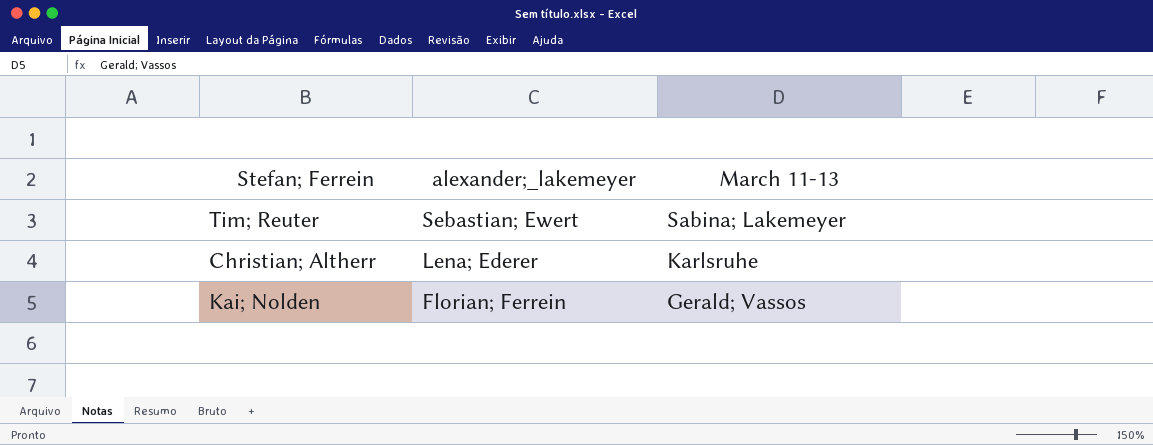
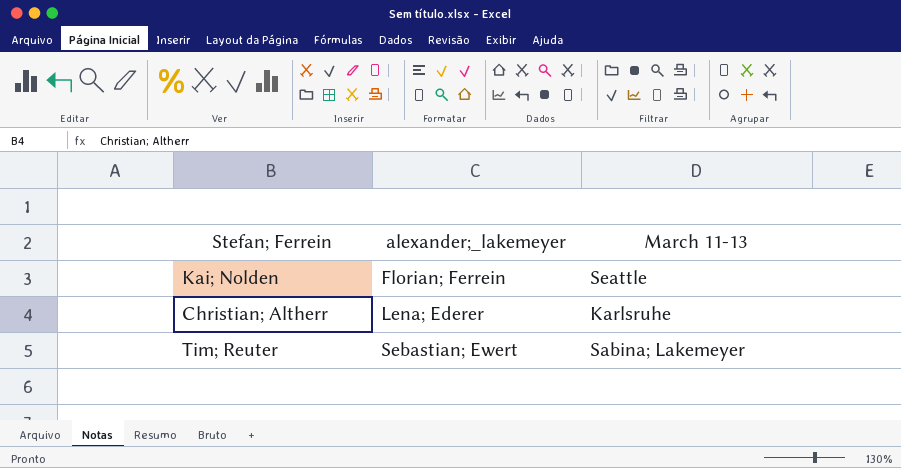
row order: alexander;_lakemeyer descending -> alexander;_lakemeyer ascending
Kai; Nolden | March 11-13: Gerald; Vassos -> Seattle

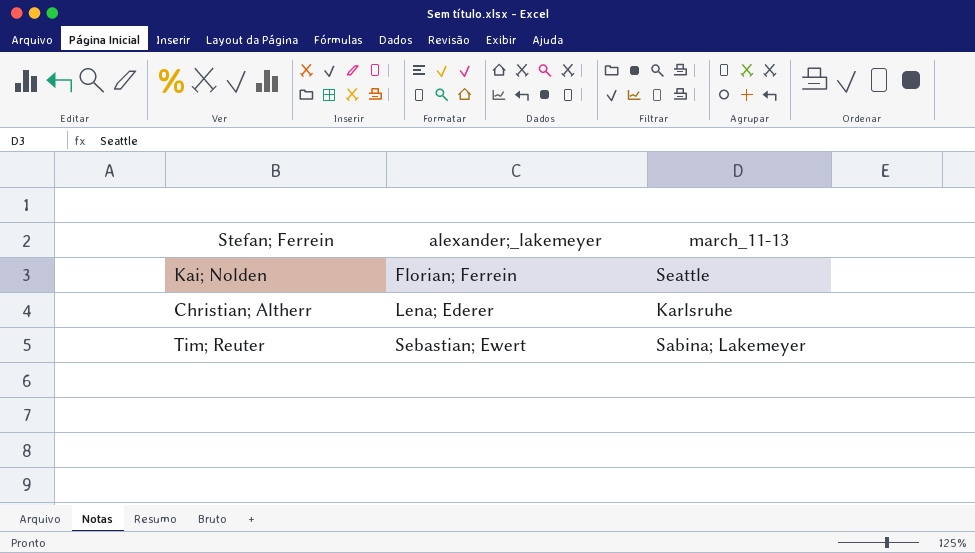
column name: March 11-13 -> march_11-13

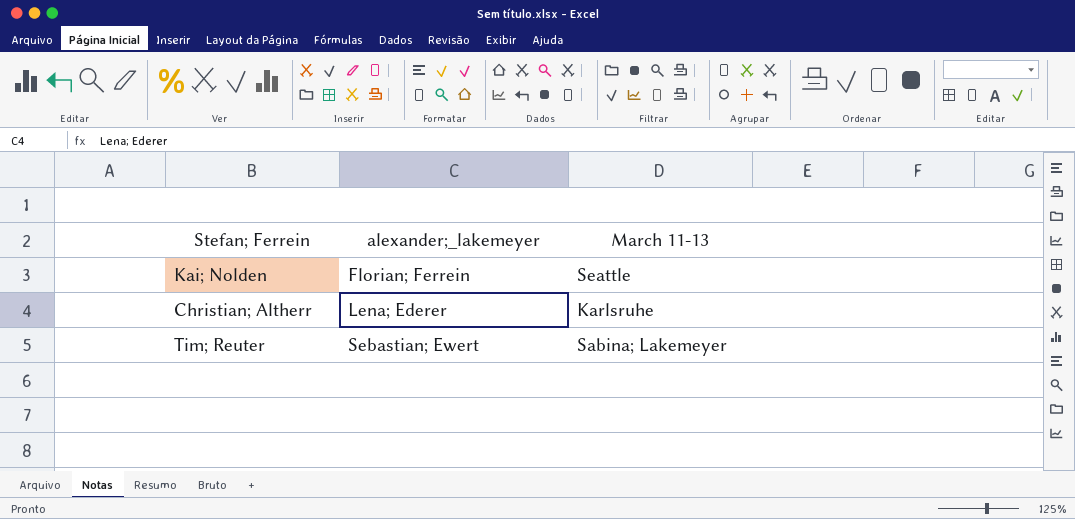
column name: march_11-13 -> March 11-13

